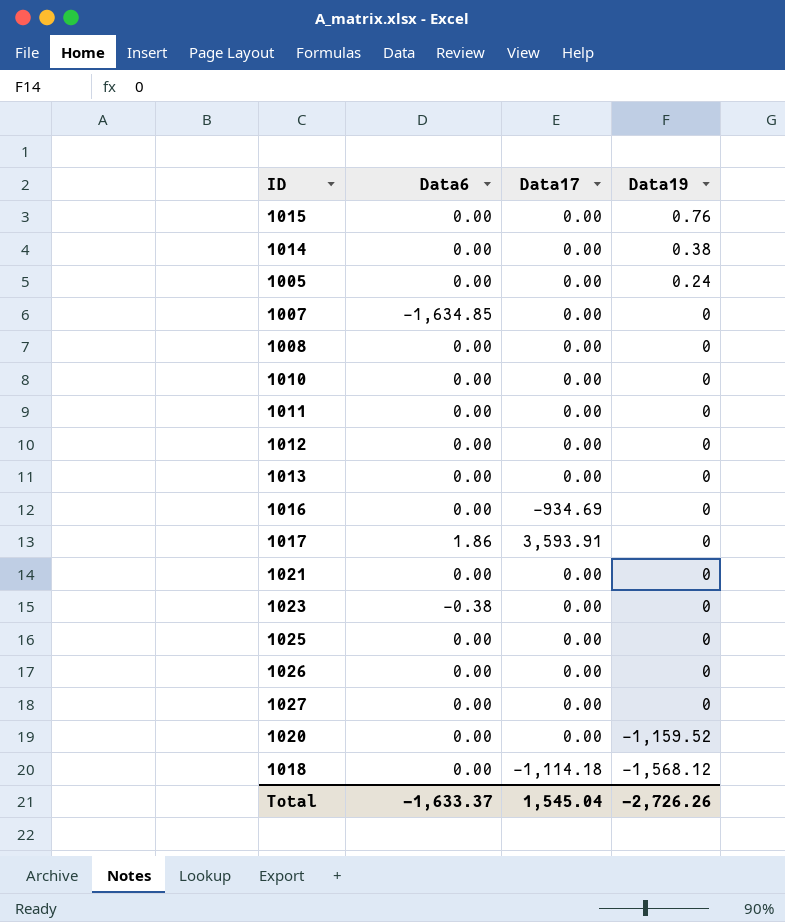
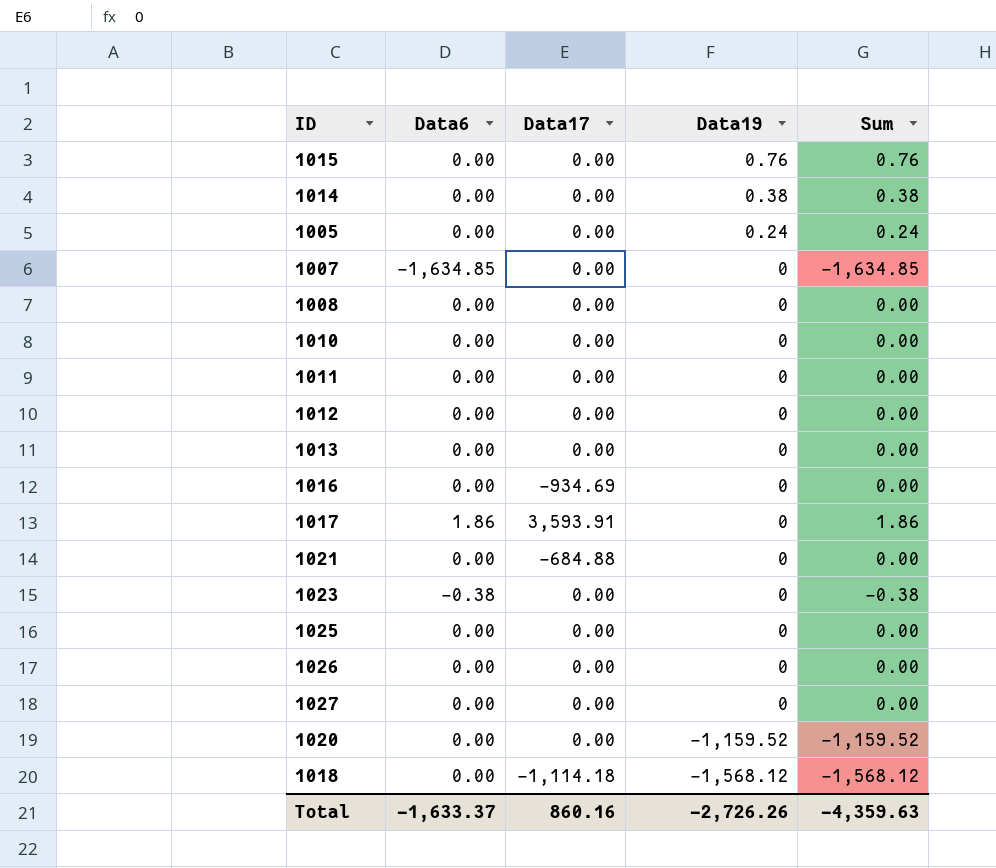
column Sum | formula: none -> [Data6] + [Data19]
1021 | Data17: 0.00 -> -684.88
Total | Data17: 1,545.04 -> 860.16

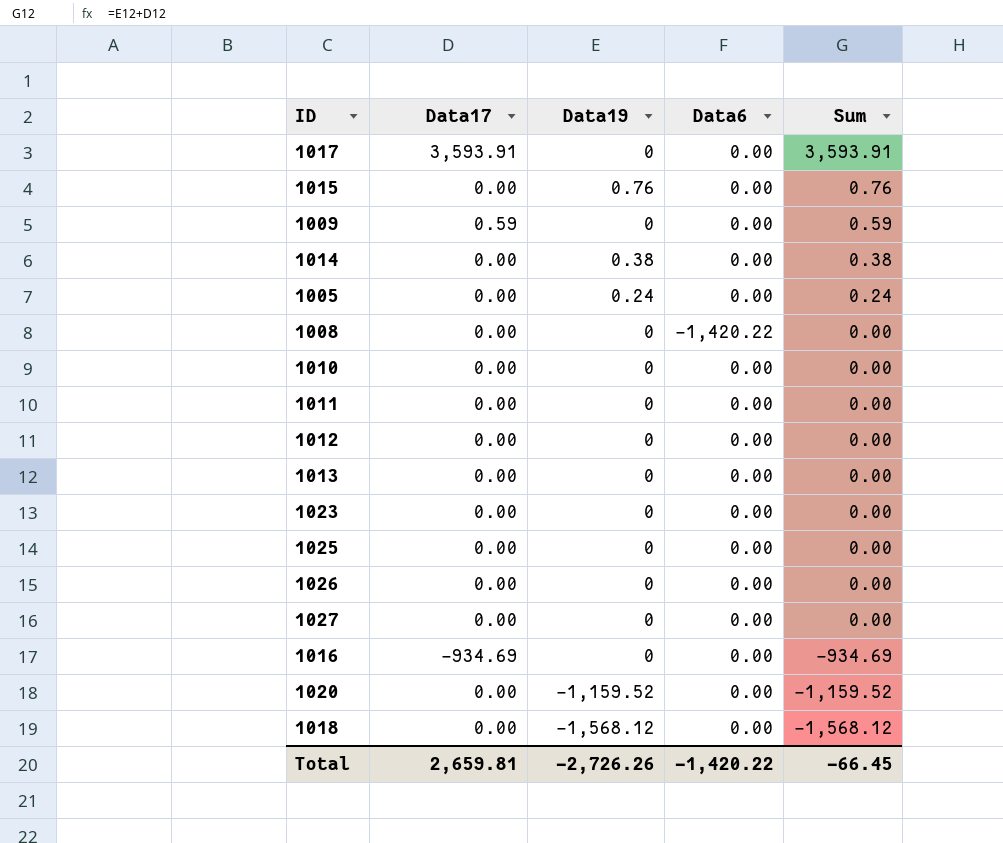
row order: Data19 descending -> Sum descending
column Data6 | position: 2 -> 4
column Sum | formula: [Data6] + [Data19] -> [Data17] + [Data19]
row 1007: -1,634.85 | 0.00 | 0 | -1,634.85 -> none
row 1021: 0.00 | -684.88 | 0 | 0.00 -> none
1017 | Data6: 1.86 -> 0.00
row 1009: none -> 0.59 | 0 | 0.00 | 0.59
1008 | Data6: 0.00 -> -1,420.22
1023 | Data6: -0.38 -> 0.00
1018 | Data17: -1,114.18 -> 0.00
Total | Data17: 860.16 -> 2,659.81
Total | Data6: -1,633.37 -> -1,420.22
Total | Sum: -4,359.63 -> -66.45

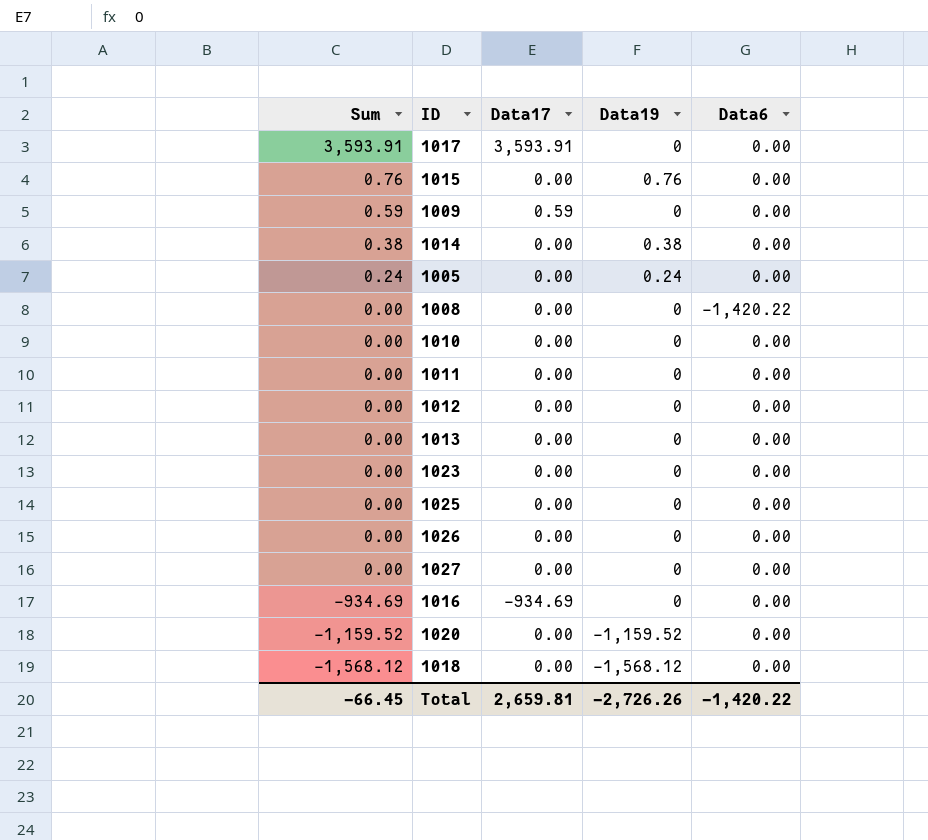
column Sum | position: 5 -> 1

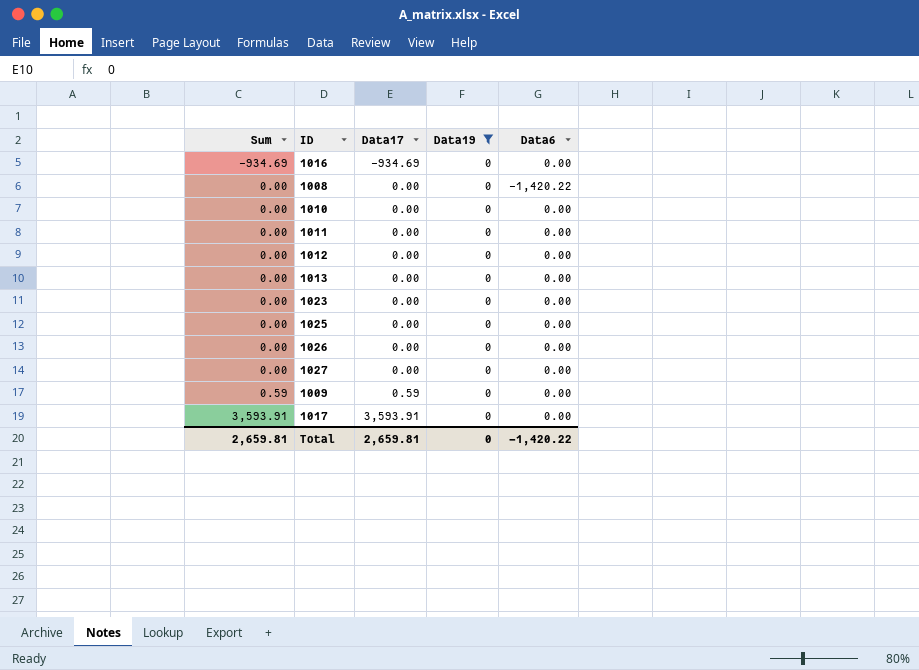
filter: none -> Data19 = 0
row order: Sum descending -> Sum ascending
Total | Sum: -66.45 -> 2,659.81
Total | Data19: -2,726.26 -> 0

